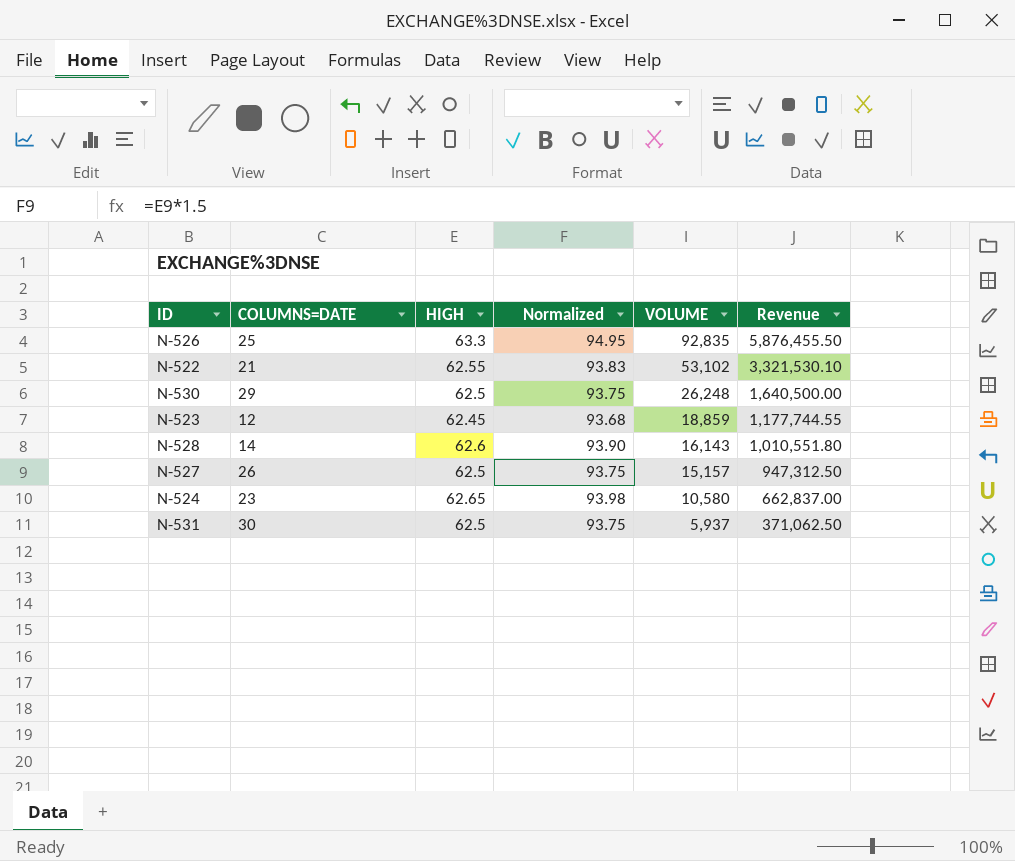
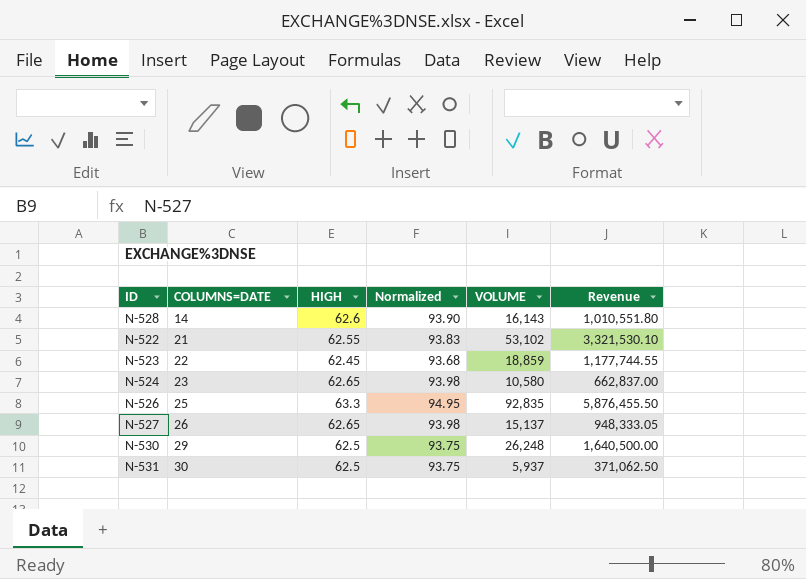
row order: VOLUME descending -> COLUMNS=DATE ascending
N-523 | COLUMNS=DATE: 12 -> 22
N-527 | HIGH: 62.5 -> 62.65
N-527 | Normalized: 93.75 -> 93.98
N-527 | VOLUME: 15,157 -> 15,137
N-527 | Revenue: 947,312.50 -> 948,333.05

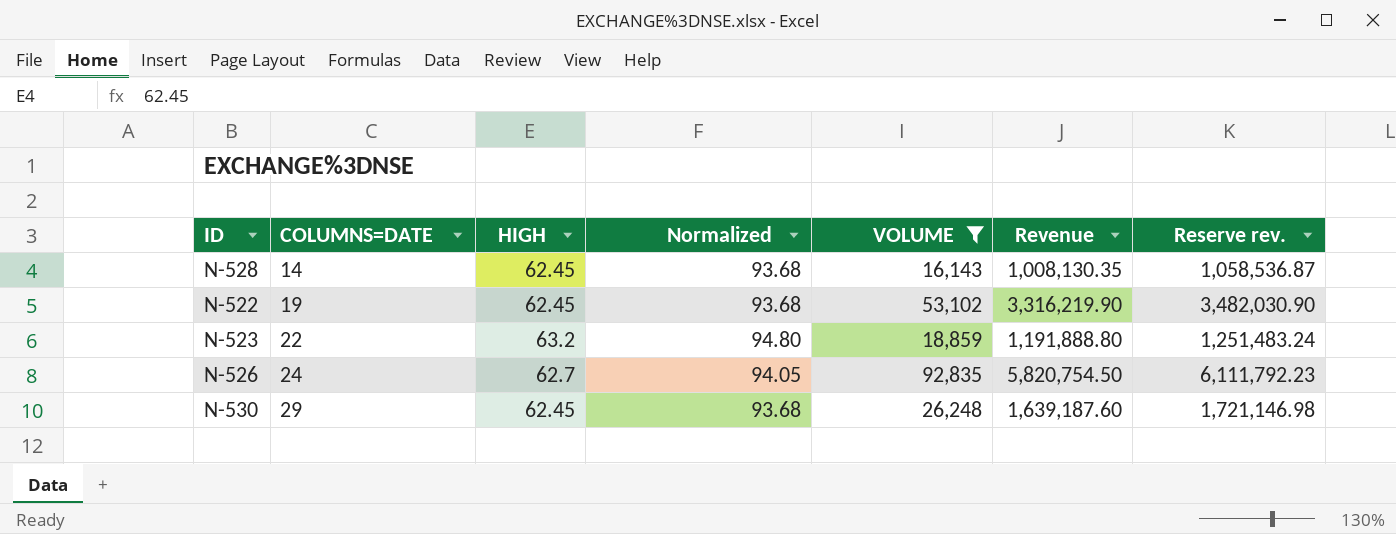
filter: none -> VOLUME >= 16,143
column Reserve rev. | formula: none -> [Revenue] * 1.05
N-528 | HIGH: 62.6 -> 62.45
N-528 | Normalized: 93.90 -> 93.68
N-528 | Revenue: 1,010,551.80 -> 1,008,130.35
N-522 | COLUMNS=DATE: 21 -> 19
N-522 | HIGH: 62.55 -> 62.45
N-522 | Normalized: 93.83 -> 93.68
N-522 | Revenue: 3,321,530.10 -> 3,316,219.90
N-523 | HIGH: 62.45 -> 63.2
N-523 | Normalized: 93.68 -> 94.80
N-523 | Revenue: 1,177,744.55 -> 1,191,888.80
N-526 | COLUMNS=DATE: 25 -> 24
N-526 | HIGH: 63.3 -> 62.7
N-526 | Normalized: 94.95 -> 94.05
N-526 | Revenue: 5,876,455.50 -> 5,820,754.50
N-530 | HIGH: 62.5 -> 62.45
N-530 | Normalized: 93.75 -> 93.68
N-530 | Revenue: 1,640,500.00 -> 1,639,187.60

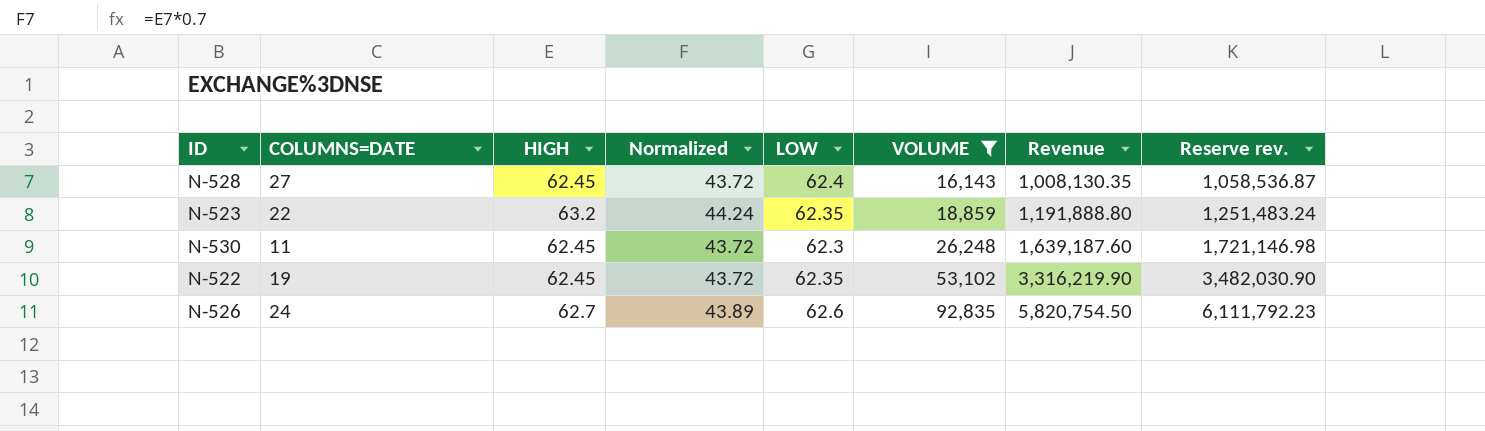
row order: COLUMNS=DATE ascending -> VOLUME ascending
column Normalized | formula: [HIGH] * 1.5 -> [HIGH] * 0.7
column LOW | position: none -> 5
N-528 | COLUMNS=DATE: 14 -> 27
N-530 | COLUMNS=DATE: 29 -> 11

